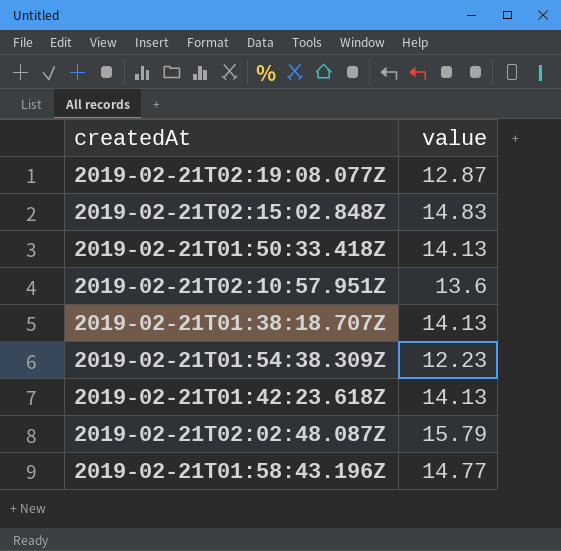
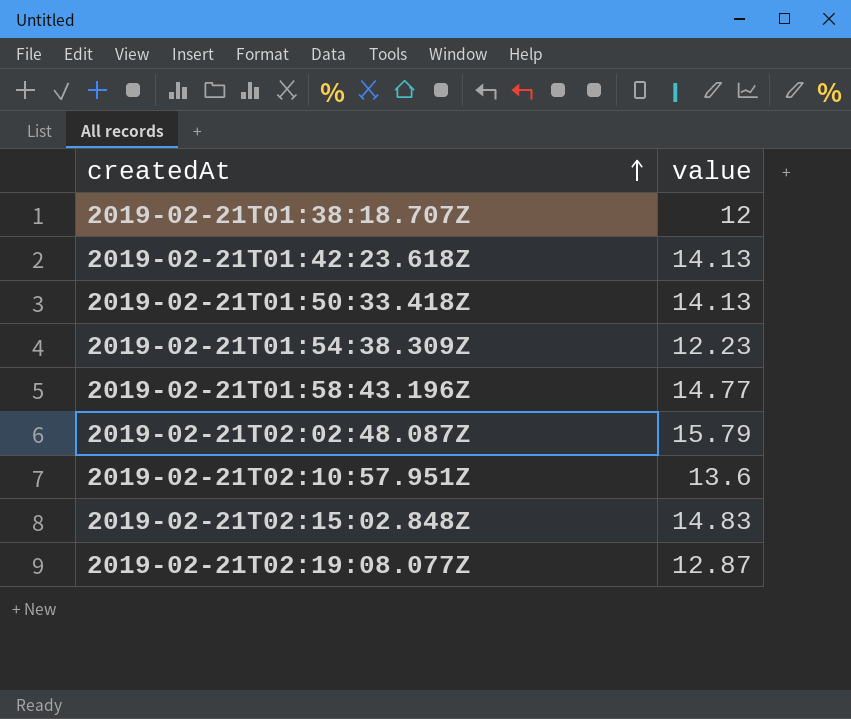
row order: none -> createdAt ascending
2019-02-21T01:38:18.707Z | value: 14.13 -> 12

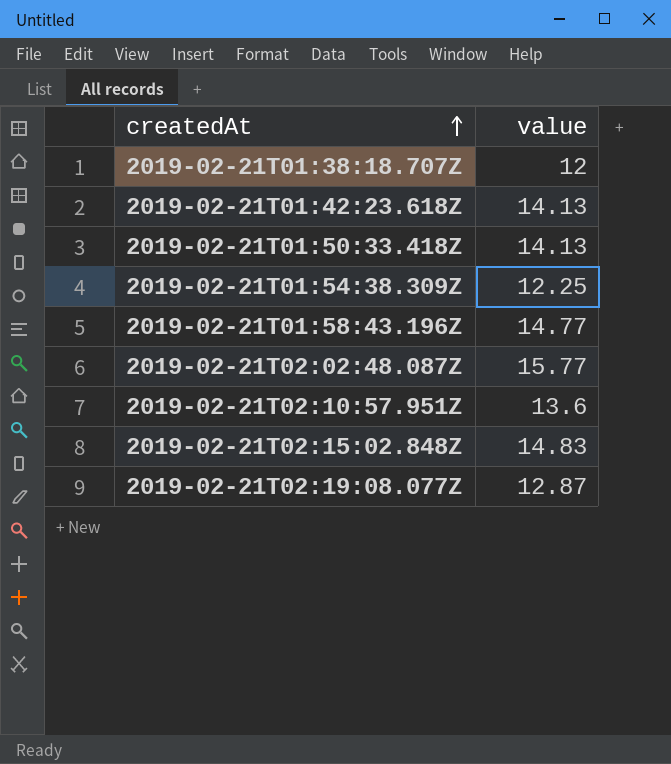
2019-02-21T01:54:38.309Z | value: 12.23 -> 12.25
2019-02-21T02:02:48.087Z | value: 15.79 -> 15.77

